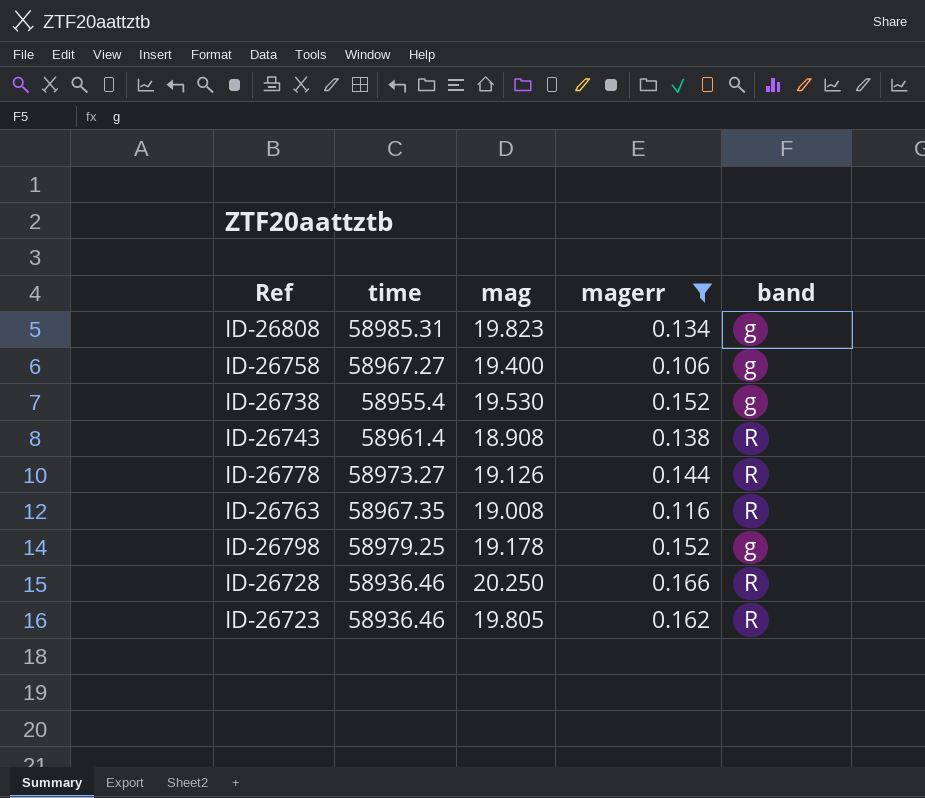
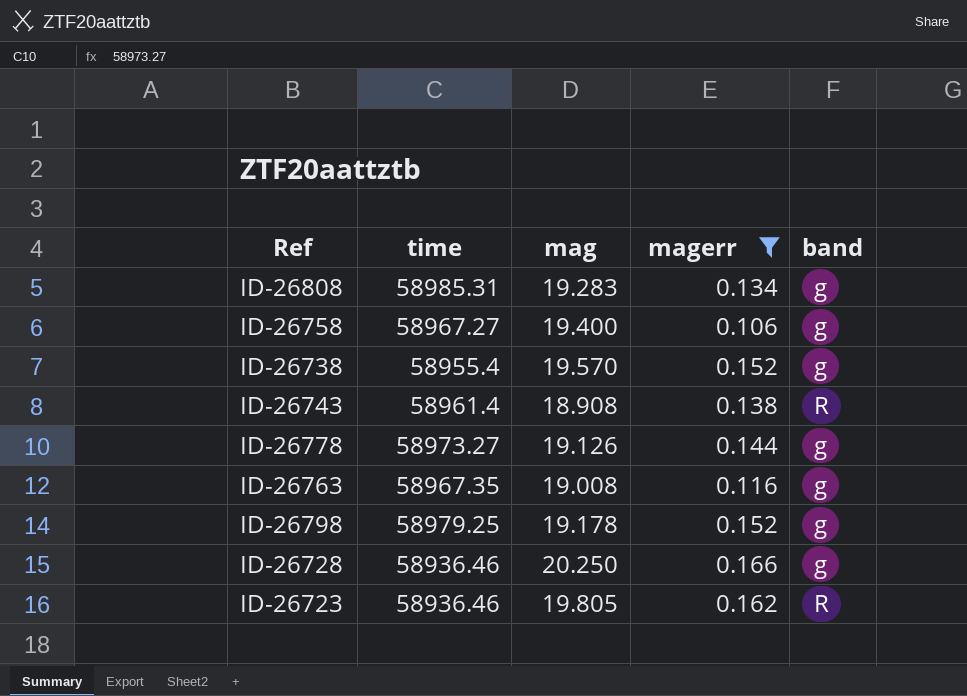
ID-26808 | mag: 19.823 -> 19.283
ID-26738 | mag: 19.530 -> 19.570
ID-26778 | band: R -> g
ID-26763 | band: R -> g
ID-26728 | band: R -> g

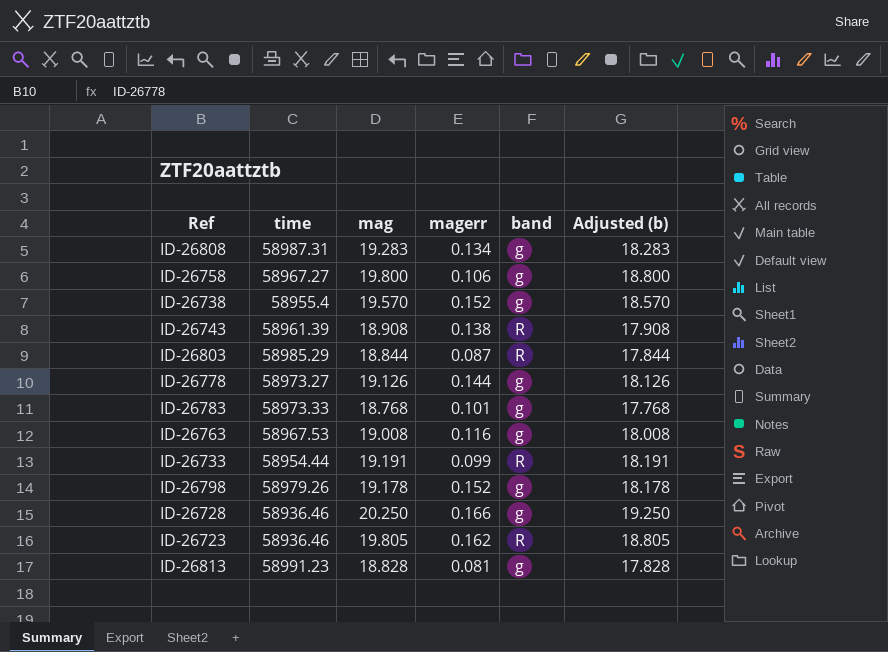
filter: magerr >= 0.106 -> none
column Adjusted (b) | formula: none -> [mag] - 1
ID-26808 | time: 58985.31 -> 58987.31
ID-26758 | mag: 19.400 -> 19.800
ID-26743 | time: 58961.4 -> 58961.39
ID-26763 | time: 58967.35 -> 58967.53
ID-26798 | time: 58979.25 -> 58979.26

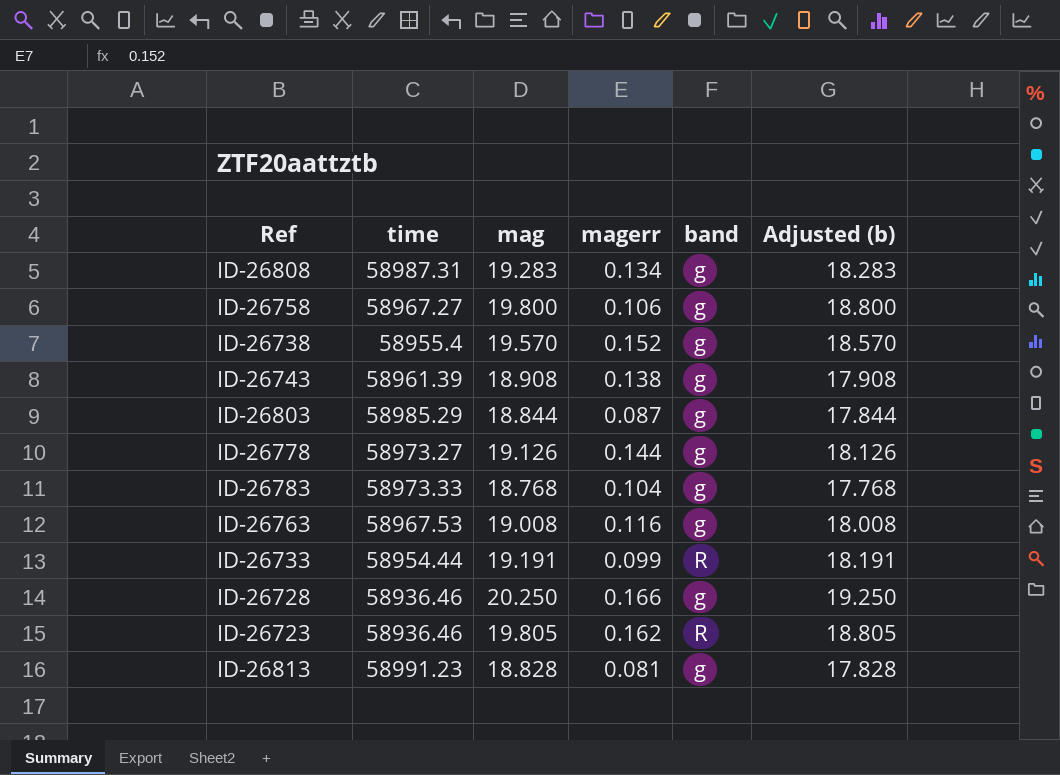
row ID-26798: 58979.26 | 19.178 | 0.152 | g | 18.178 -> none
ID-26743 | band: R -> g
ID-26803 | band: R -> g
ID-26783 | magerr: 0.101 -> 0.104

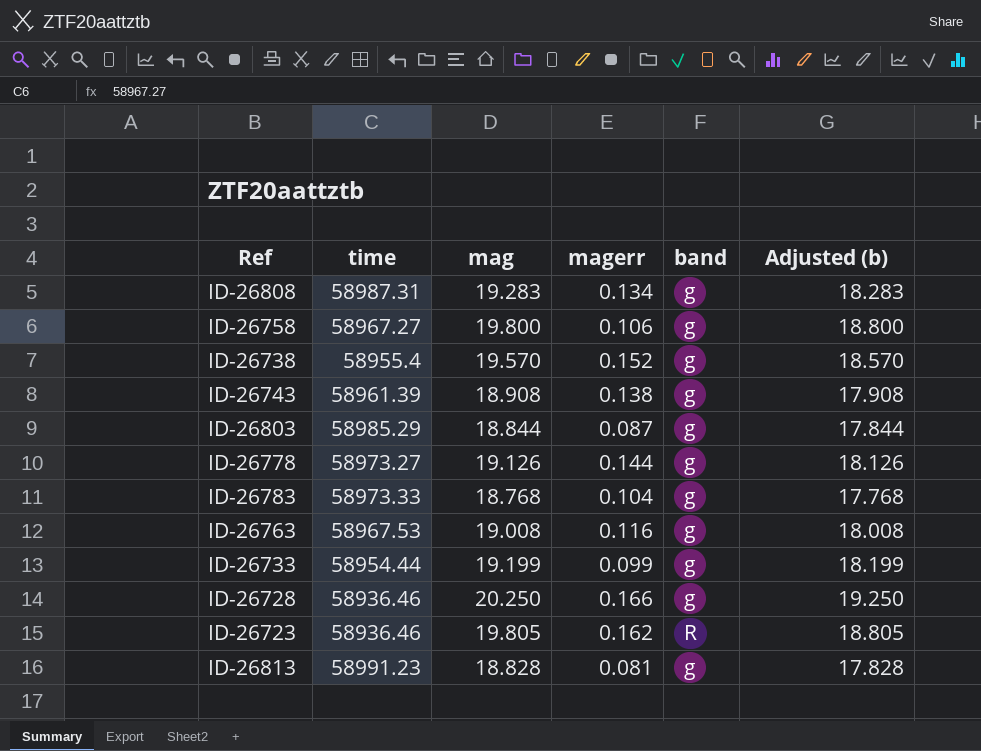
ID-26733 | mag: 19.191 -> 19.199
ID-26733 | band: R -> g
ID-26733 | Adjusted (b): 18.191 -> 18.199

